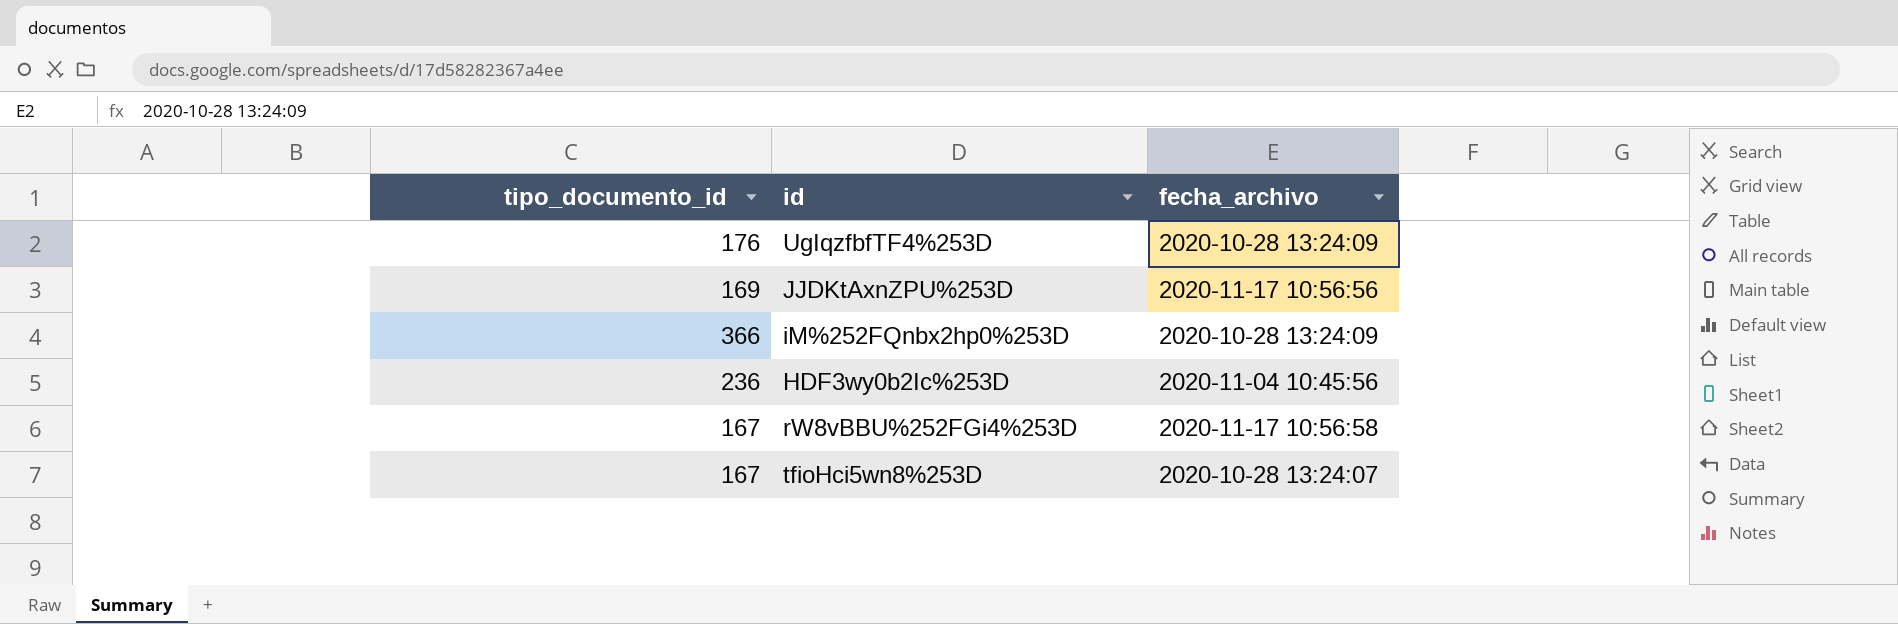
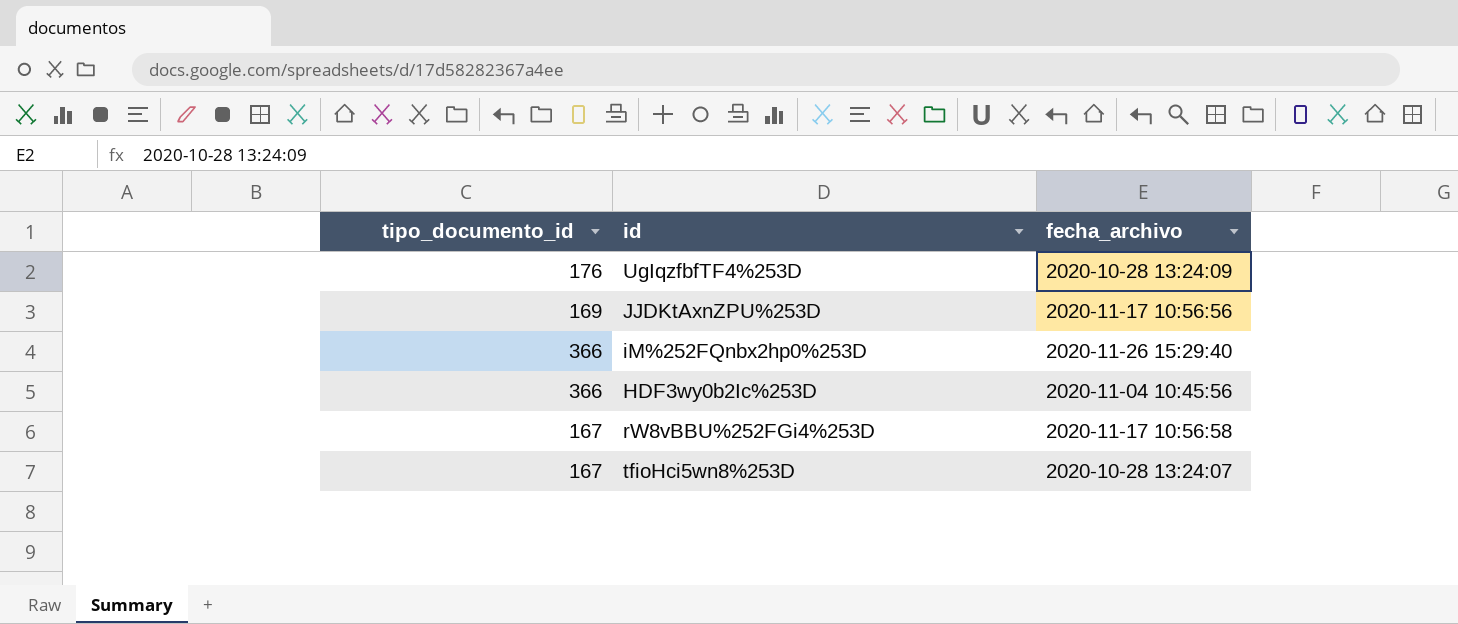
iM%252FQnbx2hp0%253D | fecha_archivo: 2020-10-28 13:24:09 -> 2020-11-26 15:29:40
HDF3wy0b2Ic%253D | tipo_documento_id: 236 -> 366

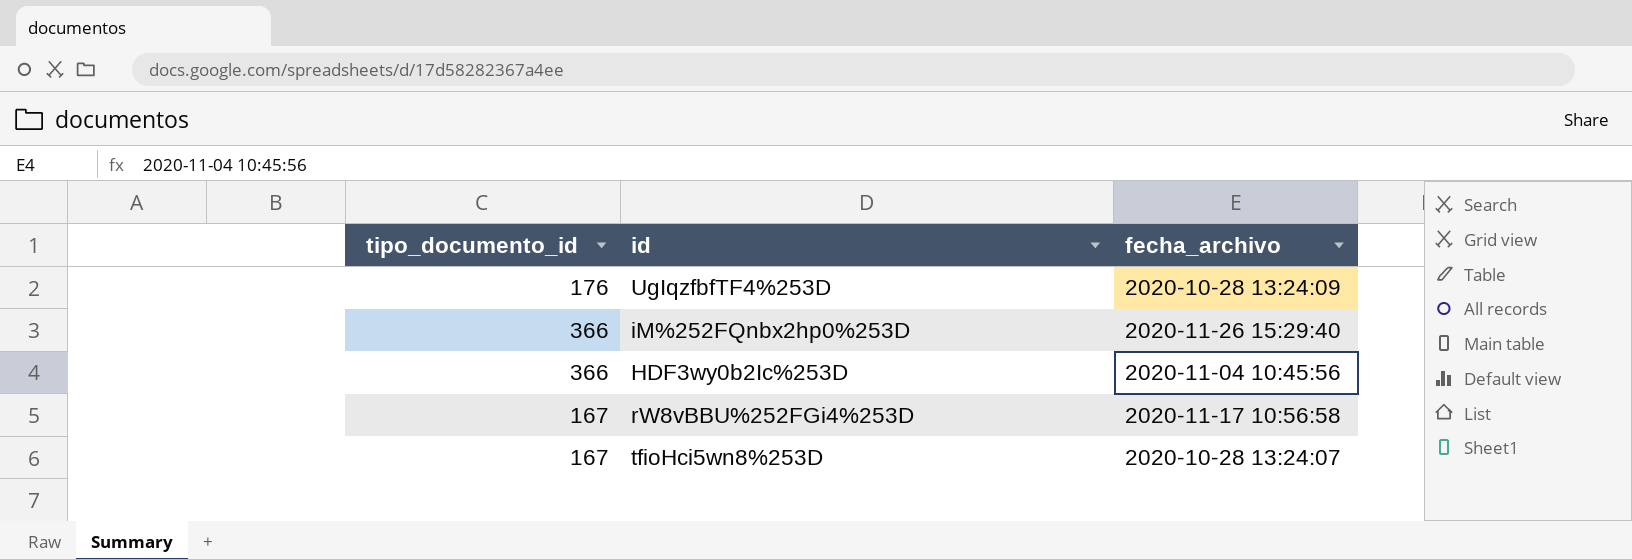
row JJDKtAxnZPU%253D: 169 | 2020-11-17 10:56:56 -> none

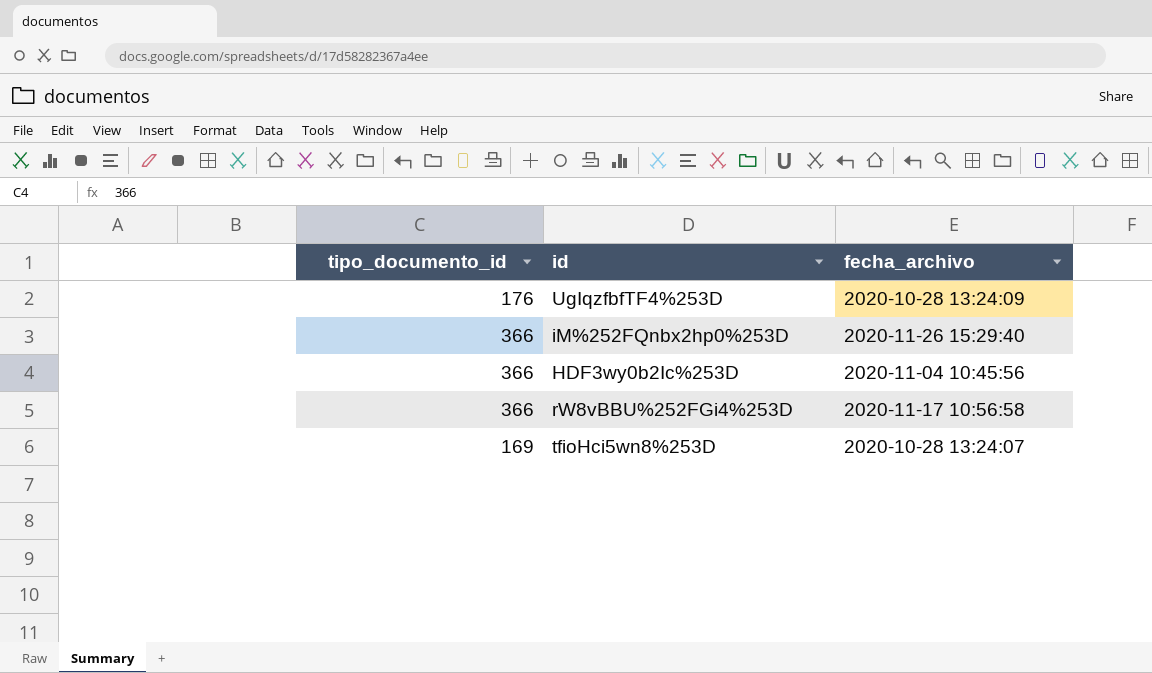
rW8vBBU%252FGi4%253D | tipo_documento_id: 167 -> 366
tfioHci5wn8%253D | tipo_documento_id: 167 -> 169

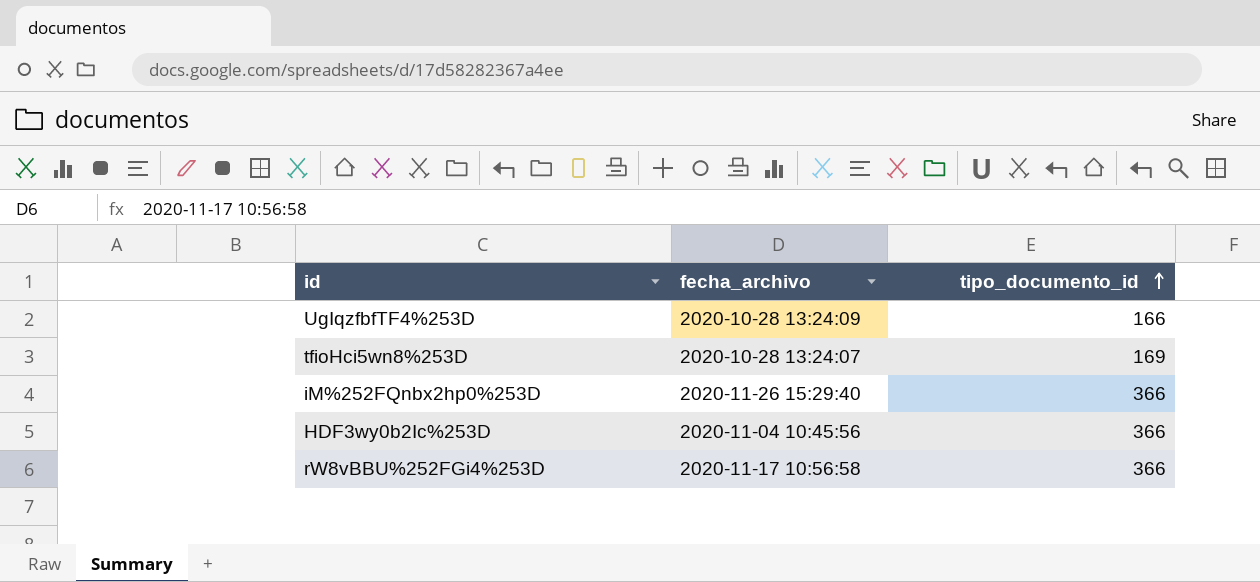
row order: none -> tipo_documento_id ascending
column tipo_documento_id | position: 1 -> 3
UgIqzfbfTF4%253D | tipo_documento_id: 176 -> 166

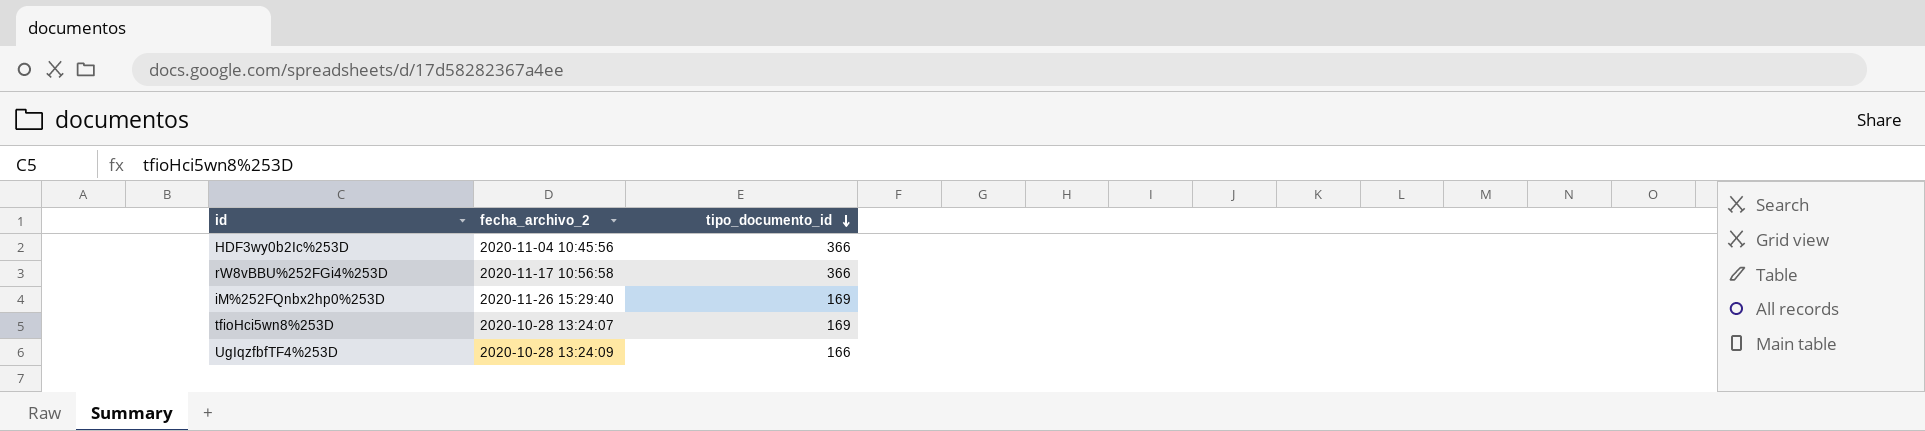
row order: tipo_documento_id ascending -> tipo_documento_id descending
column name: fecha_archivo -> fecha_archivo_2
iM%252FQnbx2hp0%253D | tipo_documento_id: 366 -> 169

